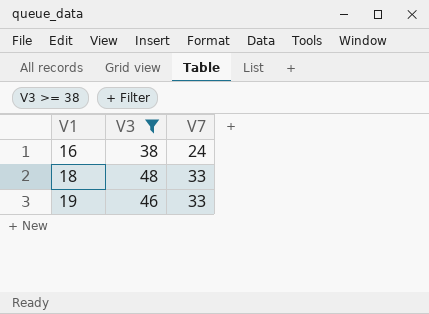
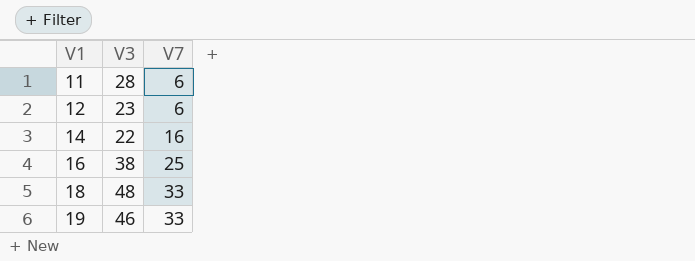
filter: V3 >= 38 -> none
16 | V7: 24 -> 25

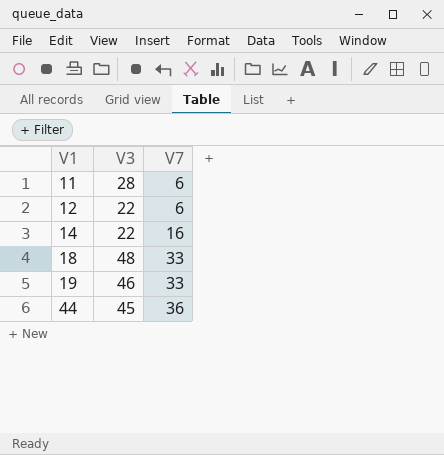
row 16: 38 | 25 -> none
12 | V3: 23 -> 22
row 44: none -> 45 | 36

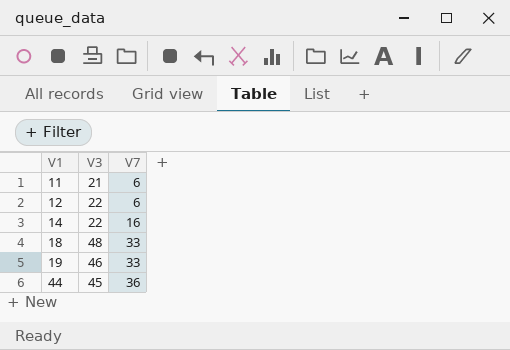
11 | V3: 28 -> 21

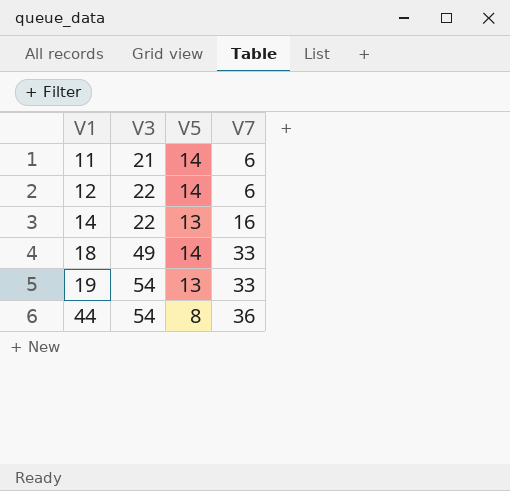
column V5 | position: none -> 3
18 | V3: 48 -> 49
19 | V3: 46 -> 54
44 | V3: 45 -> 54

